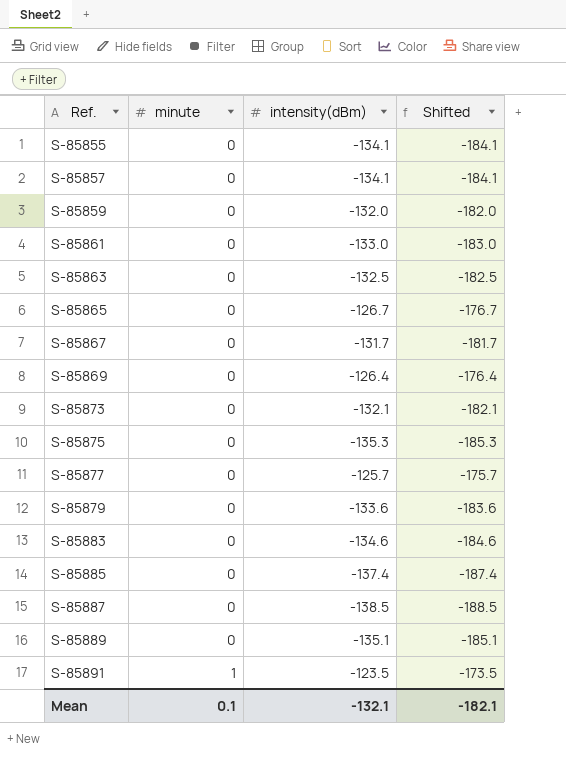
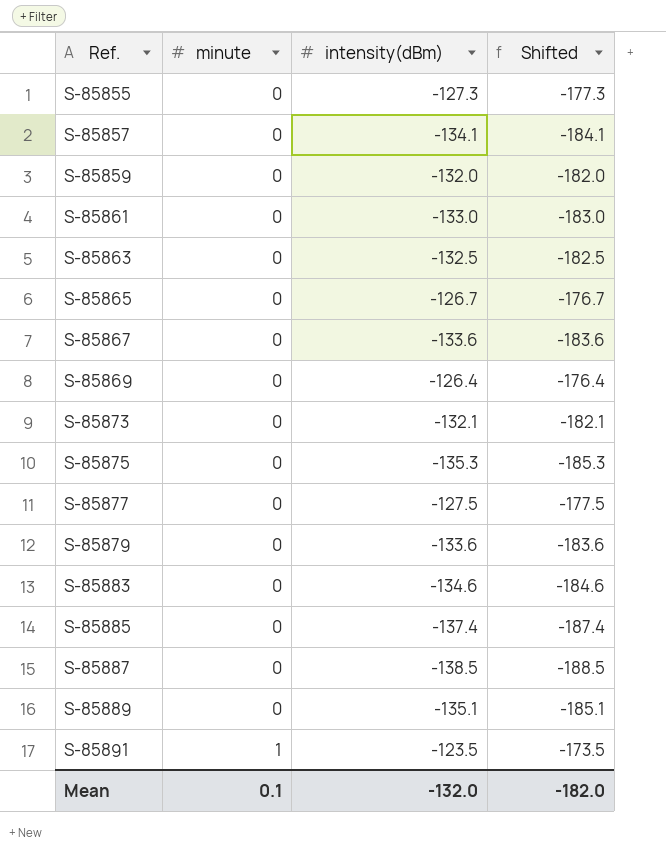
S-85855 | intensity(dBm): -134.1 -> -127.3
S-85855 | Shifted: -184.1 -> -177.3
S-85867 | intensity(dBm): -131.7 -> -133.6
S-85867 | Shifted: -181.7 -> -183.6
S-85877 | intensity(dBm): -125.7 -> -127.5
S-85877 | Shifted: -175.7 -> -177.5
Mean | intensity(dBm): -132.1 -> -132.0
Mean | Shifted: -182.1 -> -182.0

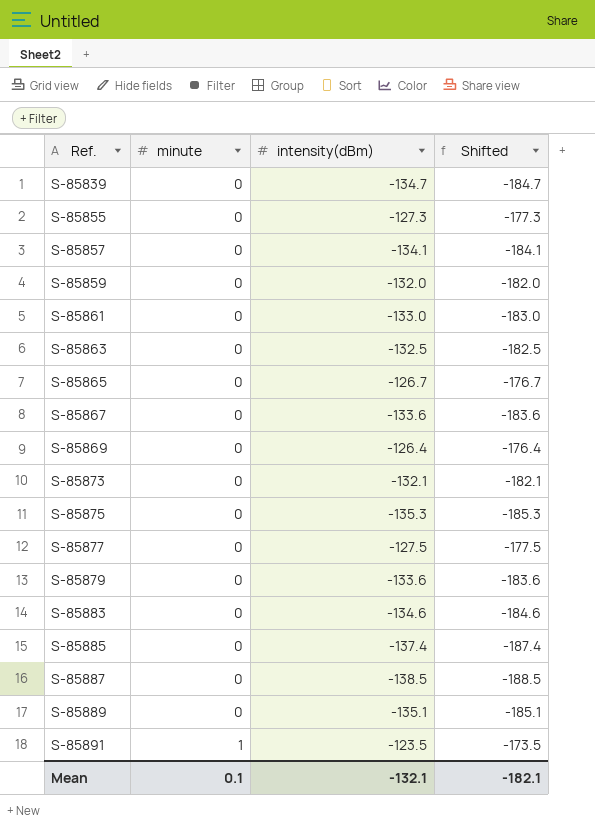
row S-85839: none -> 0 | -134.7 | -184.7
Mean | intensity(dBm): -132.0 -> -132.1
Mean | Shifted: -182.0 -> -182.1

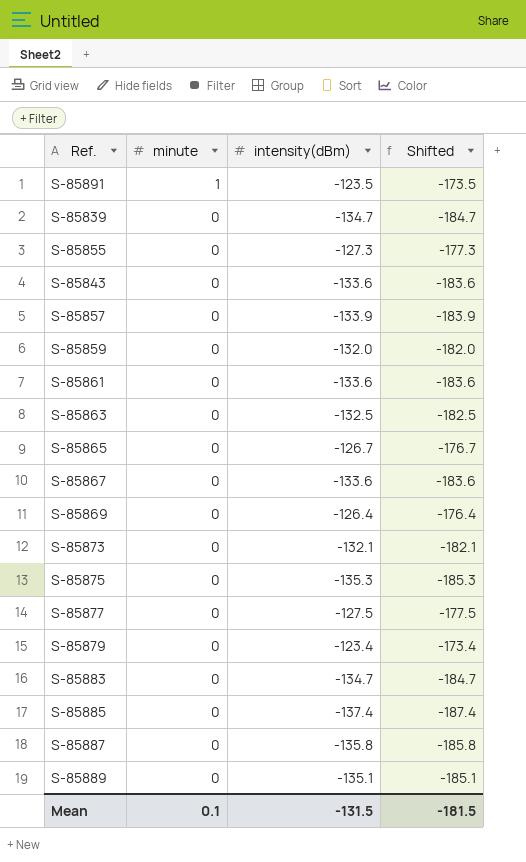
row order: Ref. ascending -> minute descending
row S-85843: none -> 0 | -133.6 | -183.6
S-85857 | intensity(dBm): -134.1 -> -133.9
S-85857 | Shifted: -184.1 -> -183.9
S-85861 | intensity(dBm): -133.0 -> -133.6
S-85861 | Shifted: -183.0 -> -183.6
S-85879 | intensity(dBm): -133.6 -> -123.4
S-85879 | Shifted: -183.6 -> -173.4
S-85883 | intensity(dBm): -134.6 -> -134.7
S-85883 | Shifted: -184.6 -> -184.7
S-85887 | intensity(dBm): -138.5 -> -135.8
S-85887 | Shifted: -188.5 -> -185.8
Mean | intensity(dBm): -132.1 -> -131.5
Mean | Shifted: -182.1 -> -181.5

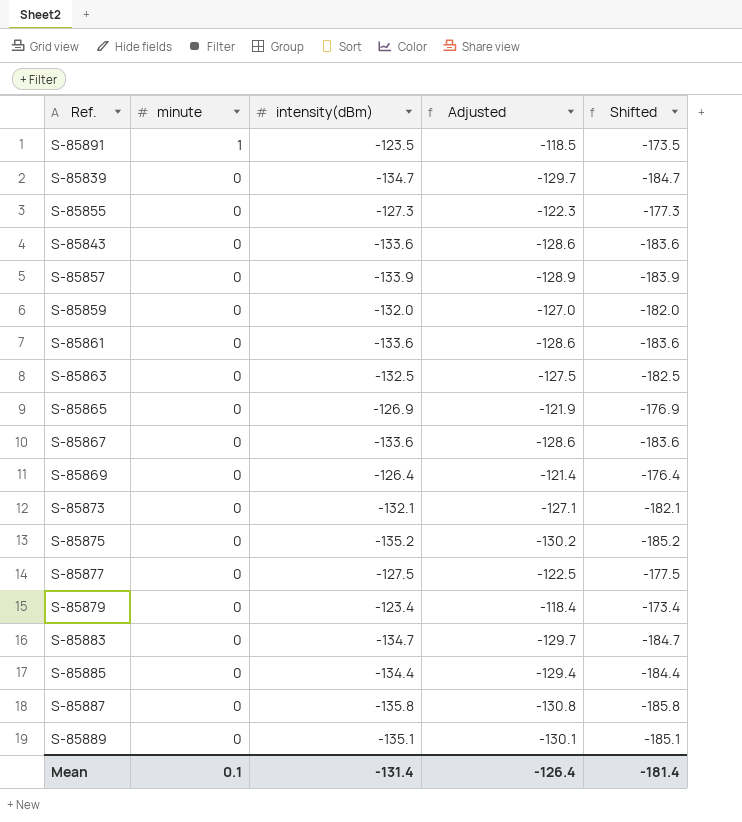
column Adjusted | formula: none -> [intensity(dBm)] + 5
S-85865 | intensity(dBm): -126.7 -> -126.9
S-85865 | Shifted: -176.7 -> -176.9
S-85875 | intensity(dBm): -135.3 -> -135.2
S-85875 | Shifted: -185.3 -> -185.2
S-85885 | intensity(dBm): -137.4 -> -134.4
S-85885 | Shifted: -187.4 -> -184.4
Mean | intensity(dBm): -131.5 -> -131.4
Mean | Shifted: -181.5 -> -181.4

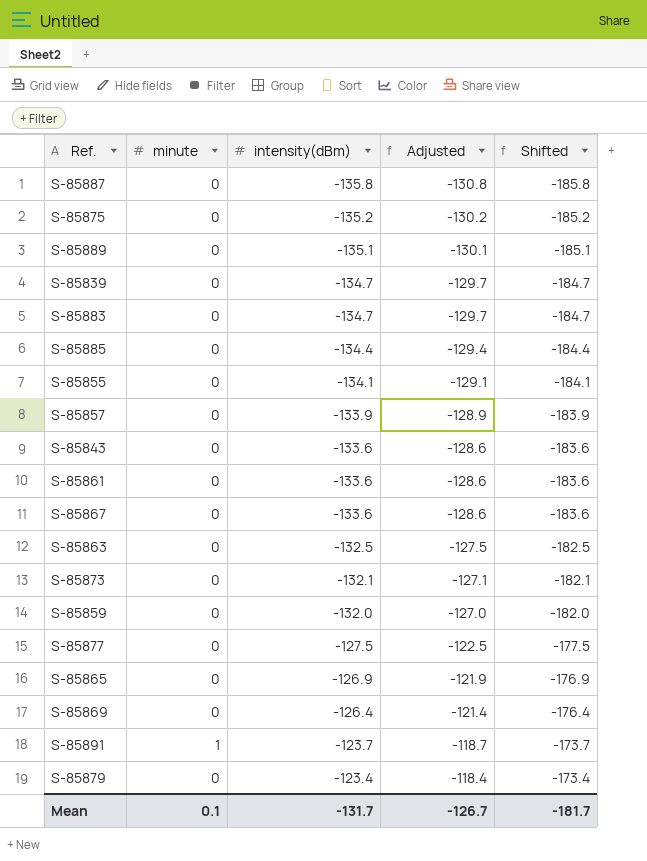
row order: minute descending -> intensity(dBm) ascending
S-85855 | intensity(dBm): -127.3 -> -134.1
S-85855 | Adjusted: -122.3 -> -129.1
S-85855 | Shifted: -177.3 -> -184.1
S-85891 | intensity(dBm): -123.5 -> -123.7
S-85891 | Adjusted: -118.5 -> -118.7
S-85891 | Shifted: -173.5 -> -173.7
Mean | intensity(dBm): -131.4 -> -131.7
Mean | Adjusted: -126.4 -> -126.7
Mean | Shifted: -181.4 -> -181.7

